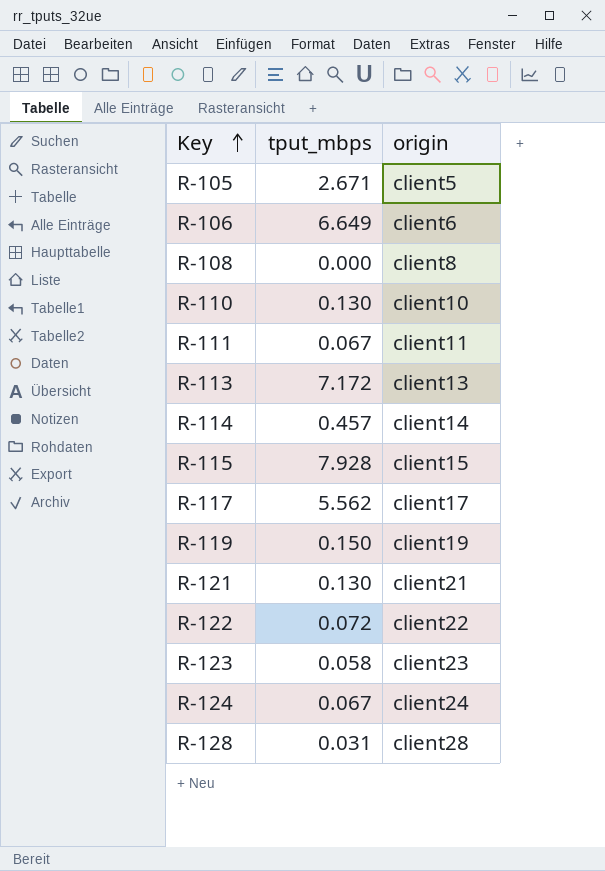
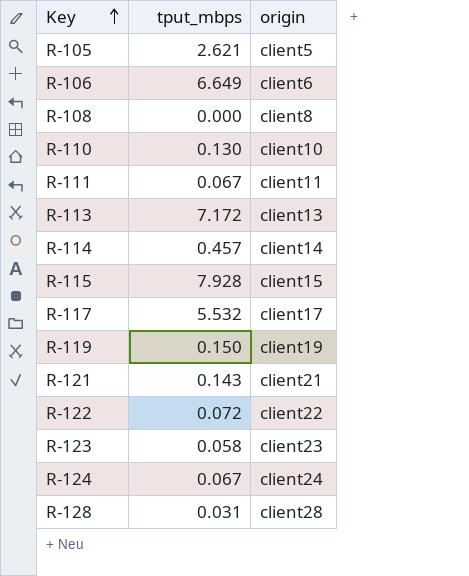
R-105 | tput_mbps: 2.671 -> 2.621
R-117 | tput_mbps: 5.562 -> 5.532
R-121 | tput_mbps: 0.130 -> 0.143

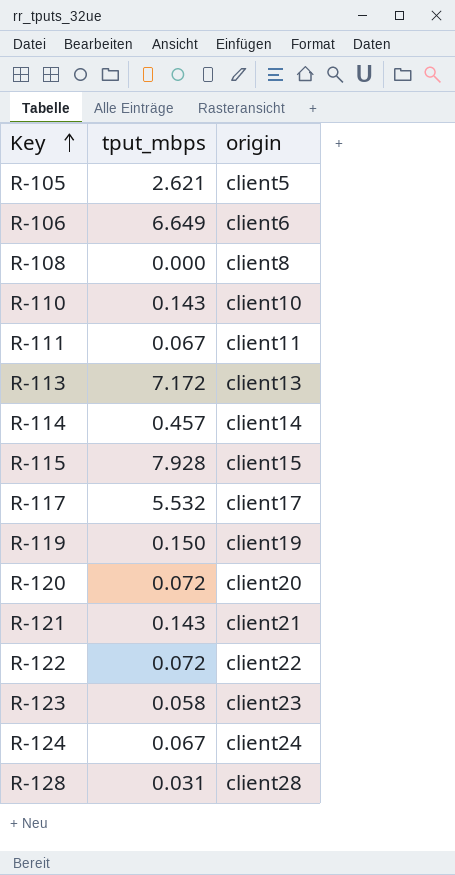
R-110 | tput_mbps: 0.130 -> 0.143
row R-120: none -> 0.072 | client20

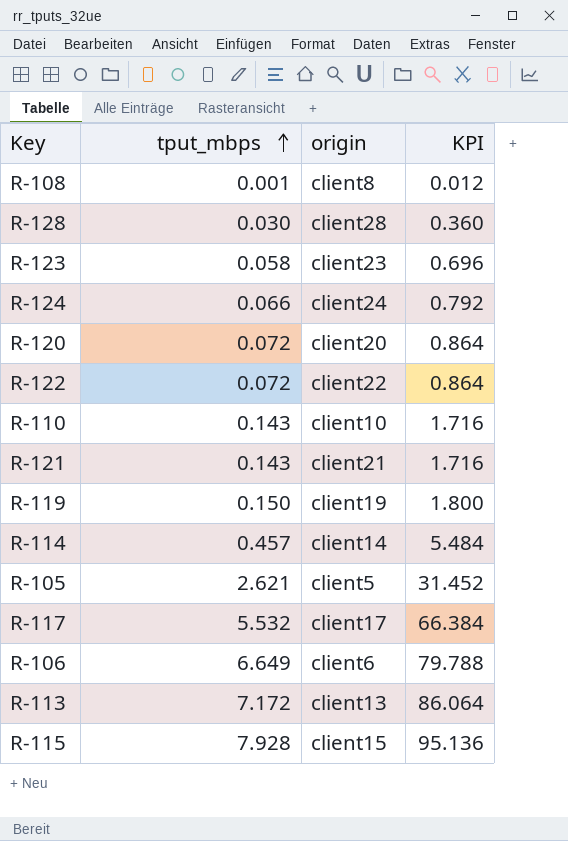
row order: Key ascending -> tput_mbps ascending
column KPI | formula: none -> [tput_mbps] * 12
row R-111: 0.067 | client11 -> none
R-108 | tput_mbps: 0.000 -> 0.001
R-128 | tput_mbps: 0.031 -> 0.030
R-124 | tput_mbps: 0.067 -> 0.066

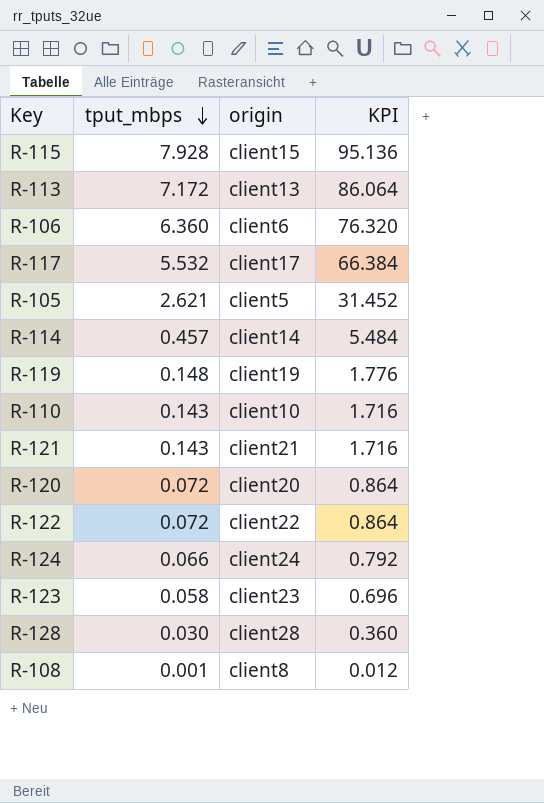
row order: tput_mbps ascending -> tput_mbps descending
R-106 | tput_mbps: 6.649 -> 6.360
R-106 | KPI: 79.788 -> 76.320
R-119 | tput_mbps: 0.150 -> 0.148
R-119 | KPI: 1.800 -> 1.776

